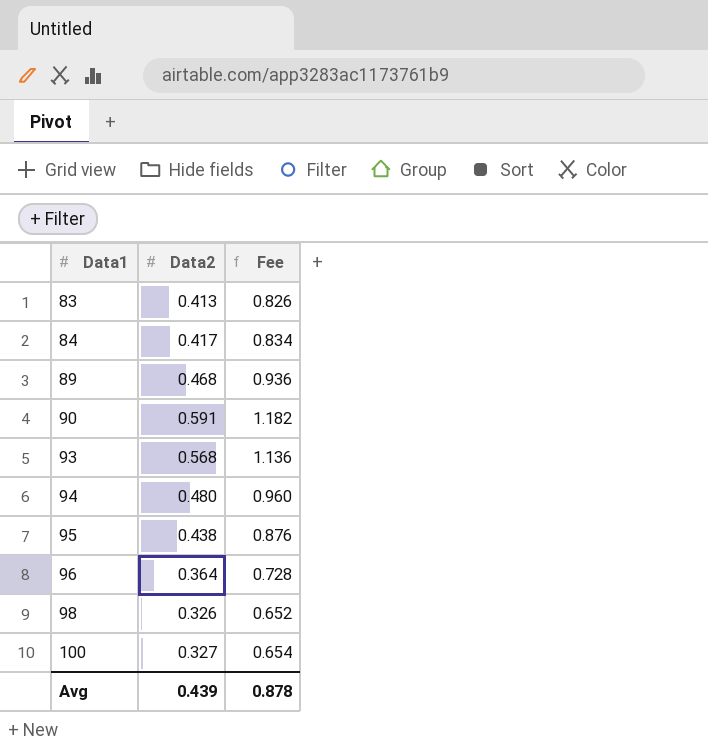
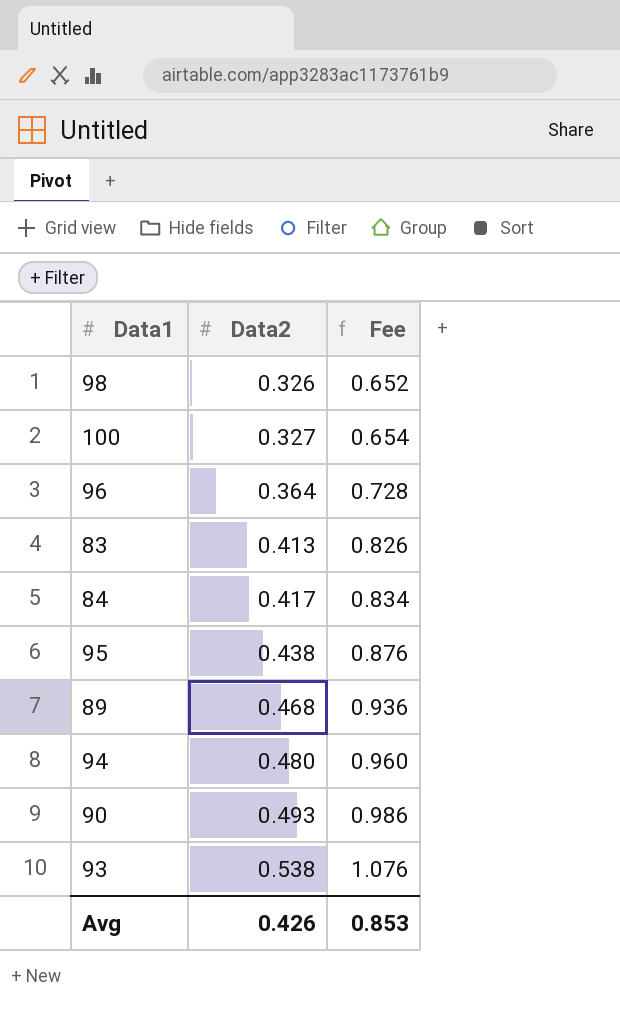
row order: Data1 ascending -> Data2 ascending
90 | Data2: 0.591 -> 0.493
90 | Fee: 1.182 -> 0.986
93 | Data2: 0.568 -> 0.538
93 | Fee: 1.136 -> 1.076
Avg | Data2: 0.439 -> 0.426
Avg | Fee: 0.878 -> 0.853

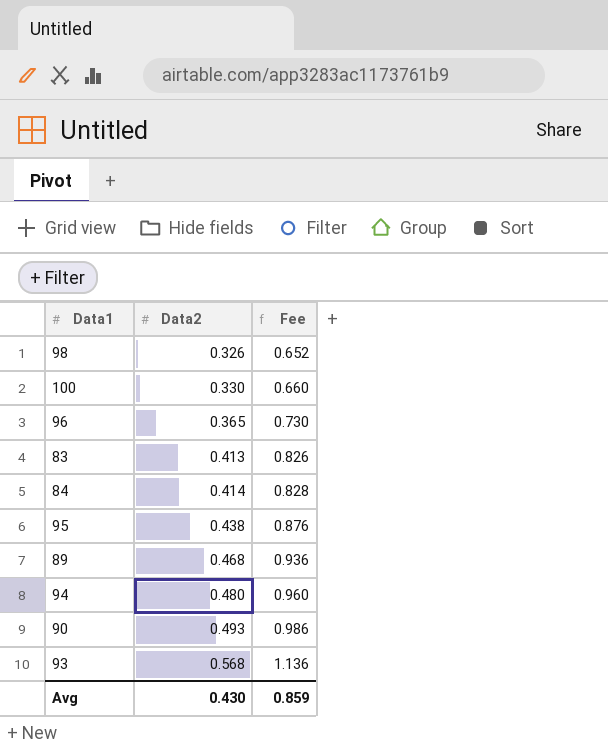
100 | Data2: 0.327 -> 0.330
100 | Fee: 0.654 -> 0.660
96 | Data2: 0.364 -> 0.365
96 | Fee: 0.728 -> 0.730
84 | Data2: 0.417 -> 0.414
84 | Fee: 0.834 -> 0.828
93 | Data2: 0.538 -> 0.568
93 | Fee: 1.076 -> 1.136
Avg | Data2: 0.426 -> 0.430
Avg | Fee: 0.853 -> 0.859

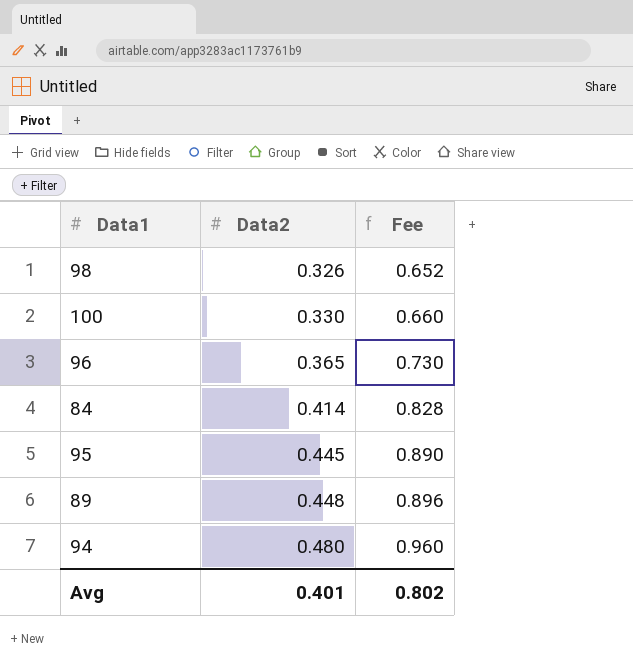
row 83: 0.413 | 0.826 -> none
row 90: 0.493 | 0.986 -> none
row 93: 0.568 | 1.136 -> none
95 | Data2: 0.438 -> 0.445
95 | Fee: 0.876 -> 0.890
89 | Data2: 0.468 -> 0.448
89 | Fee: 0.936 -> 0.896
Avg | Data2: 0.430 -> 0.401
Avg | Fee: 0.859 -> 0.802

